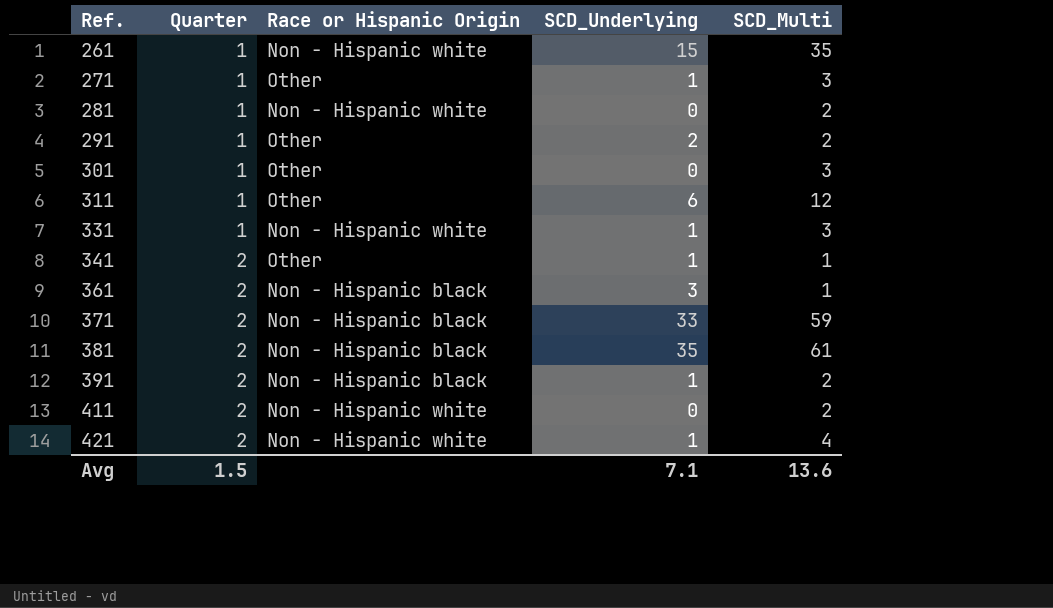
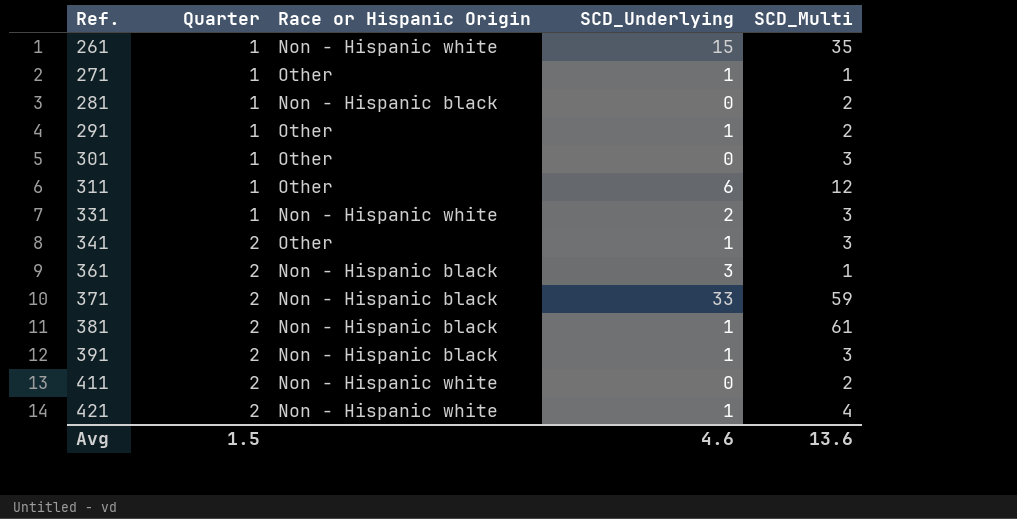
271 | SCD_Multi: 3 -> 1
281 | Race or Hispanic Origin: Non - Hispanic white -> Non - Hispanic black
291 | SCD_Underlying: 2 -> 1
331 | SCD_Underlying: 1 -> 2
341 | SCD_Multi: 1 -> 3
381 | SCD_Underlying: 35 -> 1
391 | SCD_Multi: 2 -> 3
Avg | SCD_Underlying: 7.1 -> 4.6

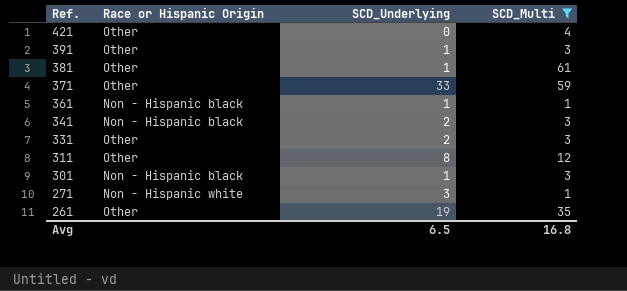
filter: none -> SCD_Multi != 2
row order: Ref. ascending -> Ref. descending
column Quarter | position: 2 -> none
421 | Race or Hispanic Origin: Non - Hispanic white -> Other
421 | SCD_Underlying: 1 -> 0
391 | Race or Hispanic Origin: Non - Hispanic black -> Other
381 | Race or Hispanic Origin: Non - Hispanic black -> Other
371 | Race or Hispanic Origin: Non - Hispanic black -> Other
361 | SCD_Underlying: 3 -> 1
341 | Race or Hispanic Origin: Other -> Non - Hispanic black
341 | SCD_Underlying: 1 -> 2
331 | Race or Hispanic Origin: Non - Hispanic white -> Other
311 | SCD_Underlying: 6 -> 8
301 | Race or Hispanic Origin: Other -> Non - Hispanic black
301 | SCD_Underlying: 0 -> 1
271 | Race or Hispanic Origin: Other -> Non - Hispanic white
271 | SCD_Underlying: 1 -> 3
261 | Race or Hispanic Origin: Non - Hispanic white -> Other
261 | SCD_Underlying: 15 -> 19
Avg | SCD_Underlying: 4.6 -> 6.5
Avg | SCD_Multi: 13.6 -> 16.8

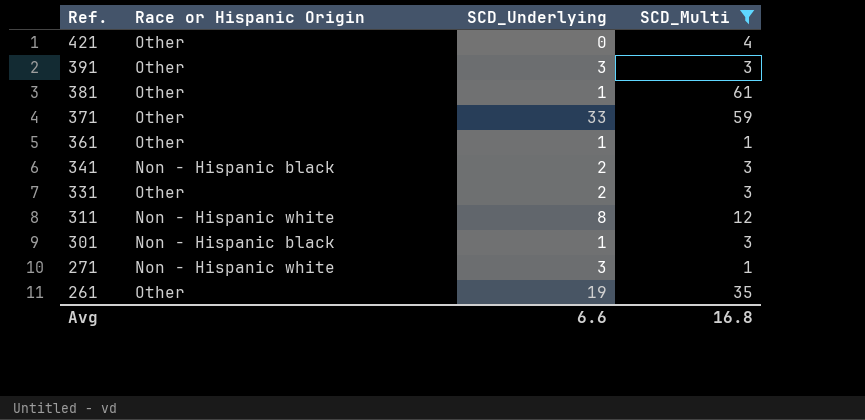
391 | SCD_Underlying: 1 -> 3
361 | Race or Hispanic Origin: Non - Hispanic black -> Other
311 | Race or Hispanic Origin: Other -> Non - Hispanic white
Avg | SCD_Underlying: 6.5 -> 6.6

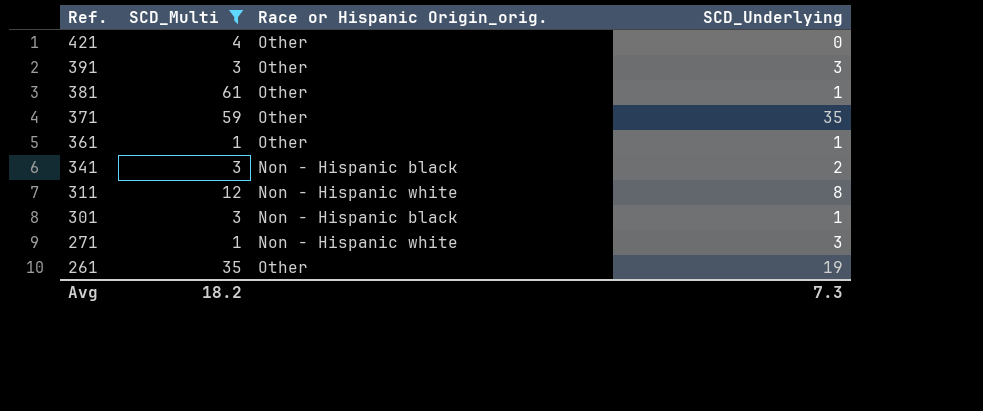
column SCD_Multi | position: 4 -> 2
column name: Race or Hispanic Origin -> Race or Hispanic Origin_orig.
row 331: Other | 2 | 3 -> none
371 | SCD_Underlying: 33 -> 35
Avg | SCD_Multi: 16.8 -> 18.2
Avg | SCD_Underlying: 6.6 -> 7.3

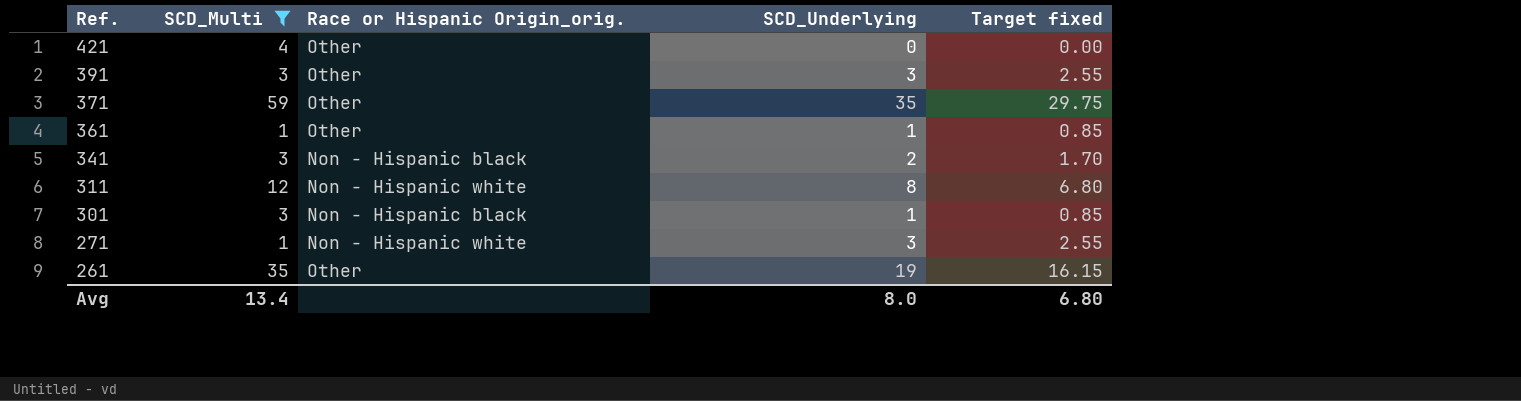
column Target fixed | formula: none -> [SCD_Underlying] * 0.85
row 381: 61 | Other | 1 -> none
Avg | SCD_Multi: 18.2 -> 13.4
Avg | SCD_Underlying: 7.3 -> 8.0

